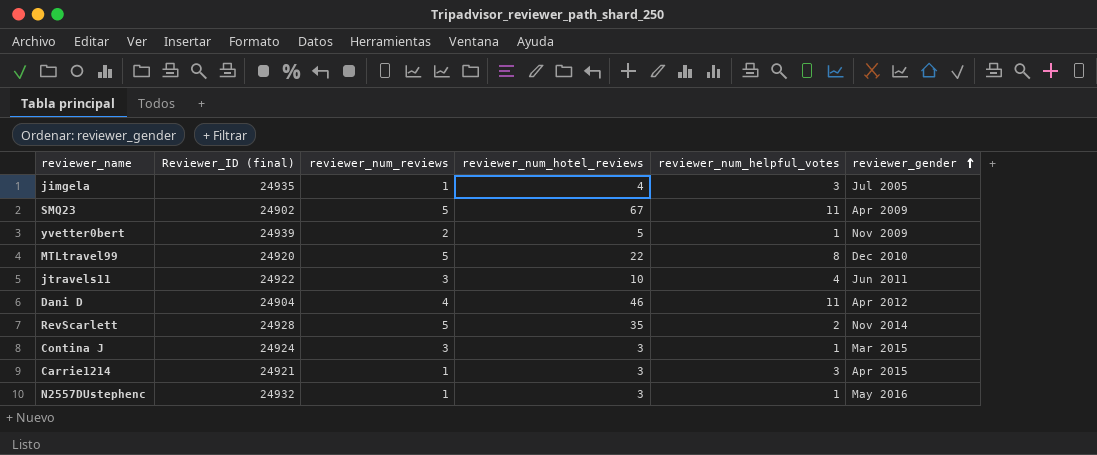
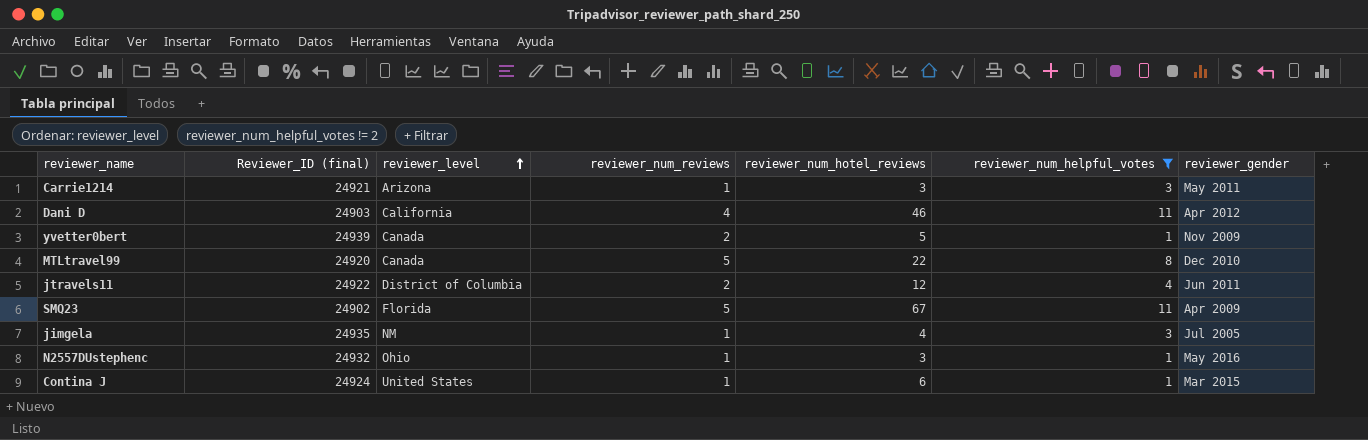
filter: none -> reviewer_num_helpful_votes != 2
row order: reviewer_gender ascending -> reviewer_level ascending
column reviewer_level | position: none -> 3
Carrie1214 | reviewer_gender: Apr 2015 -> May 2011
Dani D | Reviewer_ID (final): 24904 -> 24903
jtravels11 | reviewer_num_reviews: 3 -> 2
jtravels11 | reviewer_num_hotel_reviews: 10 -> 12
Contina J | reviewer_num_reviews: 3 -> 1
Contina J | reviewer_num_hotel_reviews: 3 -> 6

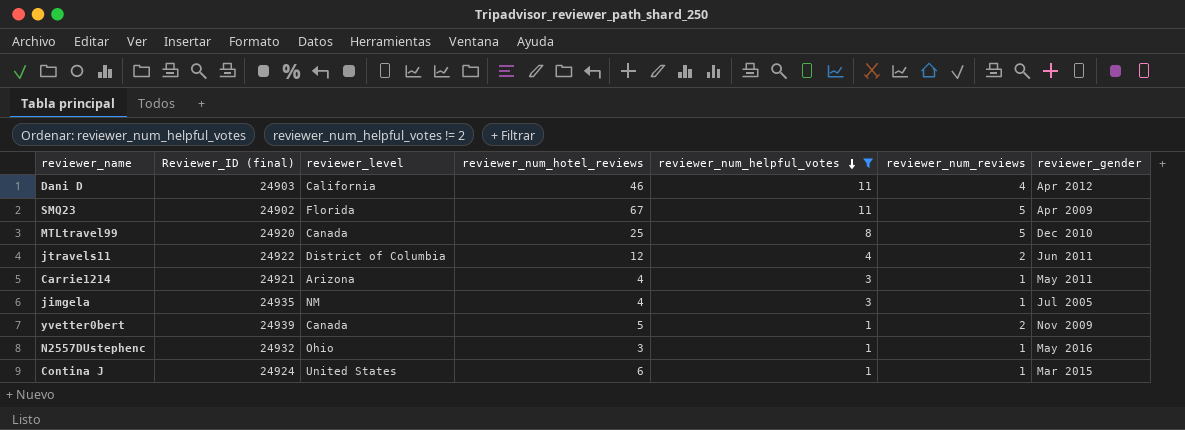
row order: reviewer_level ascending -> reviewer_num_helpful_votes descending
column reviewer_num_reviews | position: 4 -> 6
MTLtravel99 | reviewer_num_hotel_reviews: 22 -> 25
Carrie1214 | reviewer_num_hotel_reviews: 3 -> 4

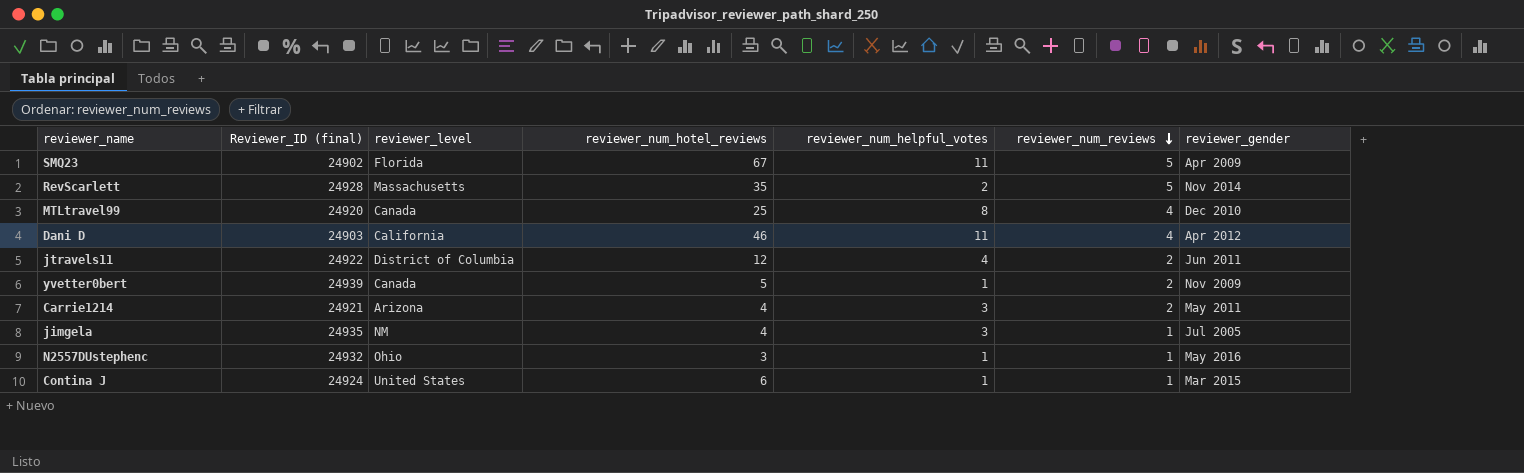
filter: reviewer_num_helpful_votes != 2 -> none
row order: reviewer_num_helpful_votes descending -> reviewer_num_reviews descending
MTLtravel99 | reviewer_num_reviews: 5 -> 4
Carrie1214 | reviewer_num_reviews: 1 -> 2

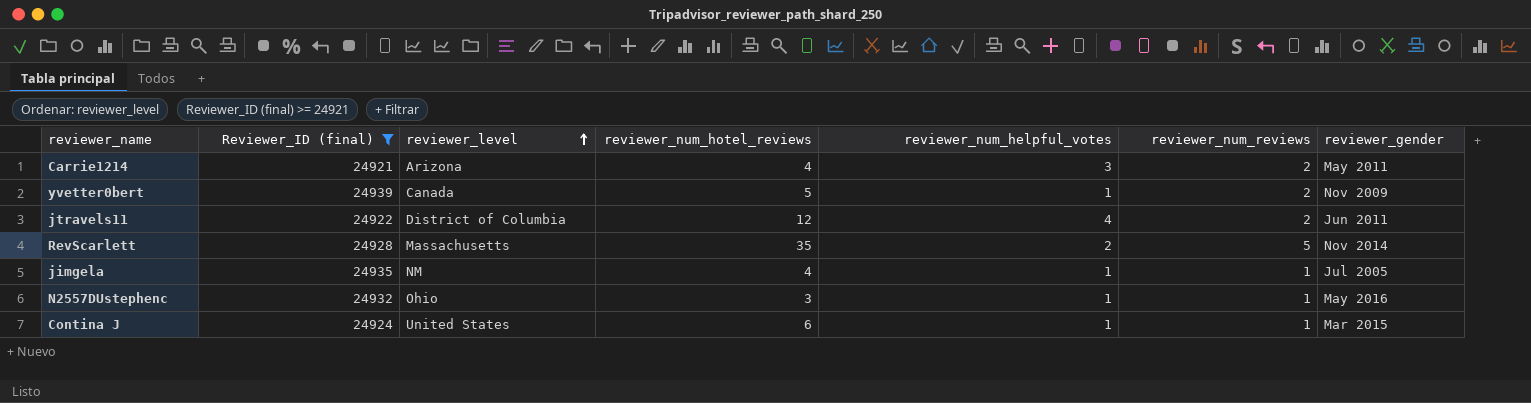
filter: none -> Reviewer_ID (final) >= 24921
row order: reviewer_num_reviews descending -> reviewer_level ascending
jimgela | reviewer_num_helpful_votes: 3 -> 1

